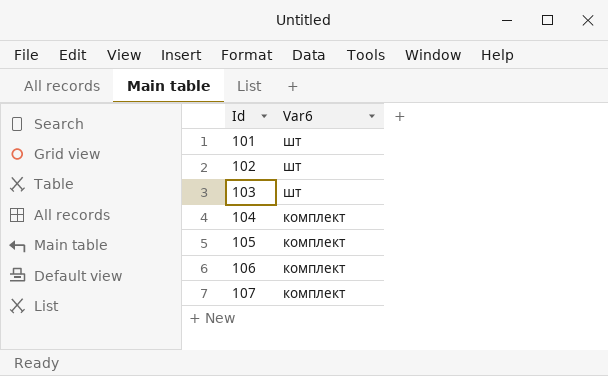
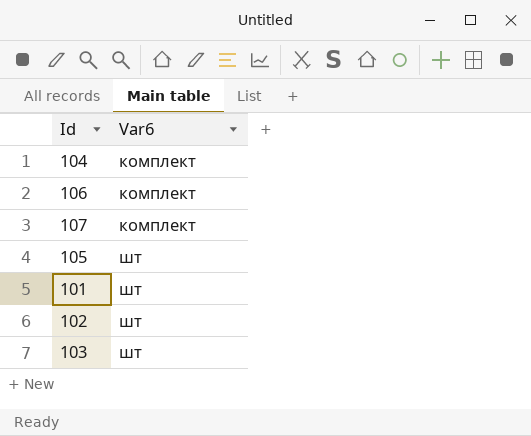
row order: Id ascending -> Var6 ascending
105 | Var6: комплект -> шт

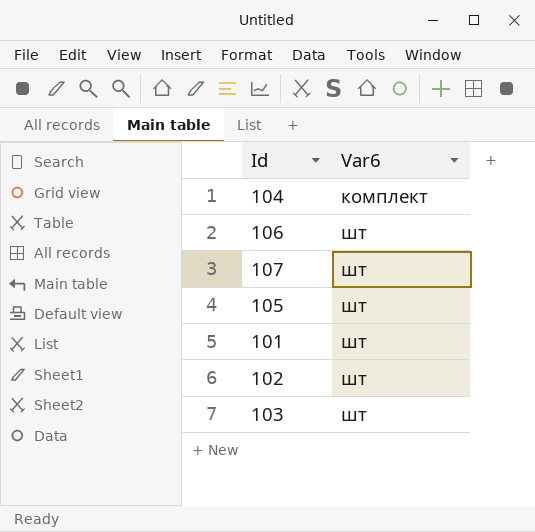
106 | Var6: комплект -> шт
107 | Var6: комплект -> шт

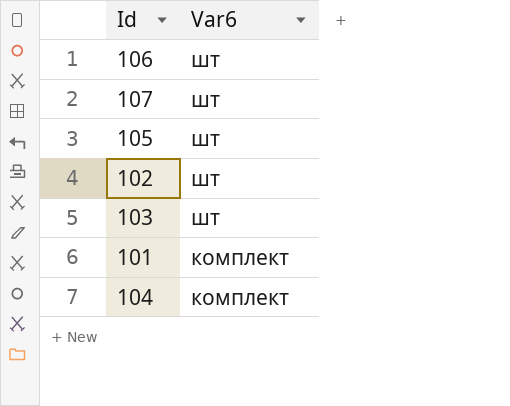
row order: Var6 ascending -> Var6 descending
101 | Var6: шт -> комплект

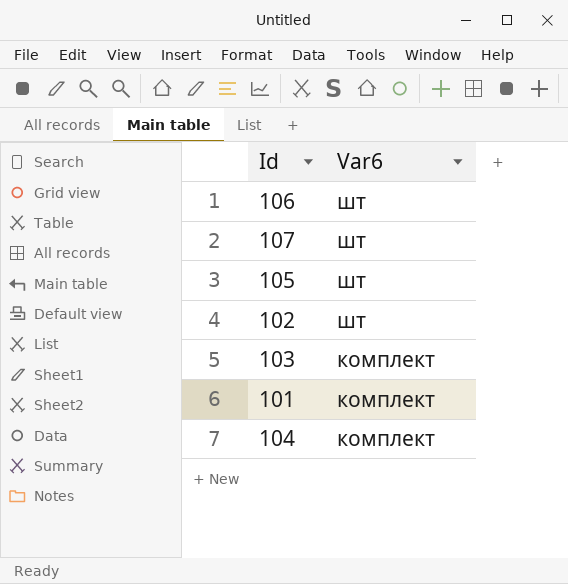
103 | Var6: шт -> комплект

